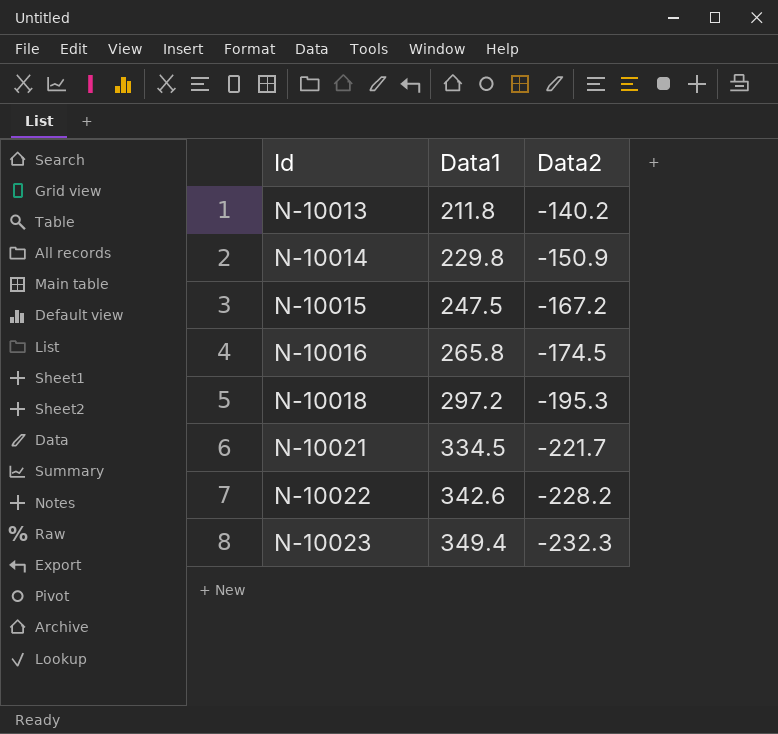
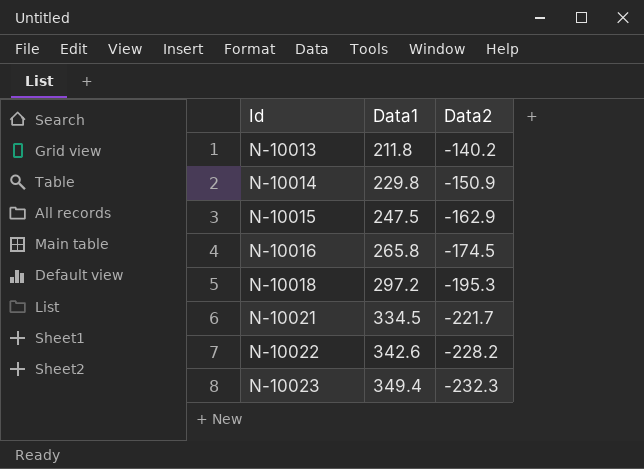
N-10015 | Data2: -167.2 -> -162.9

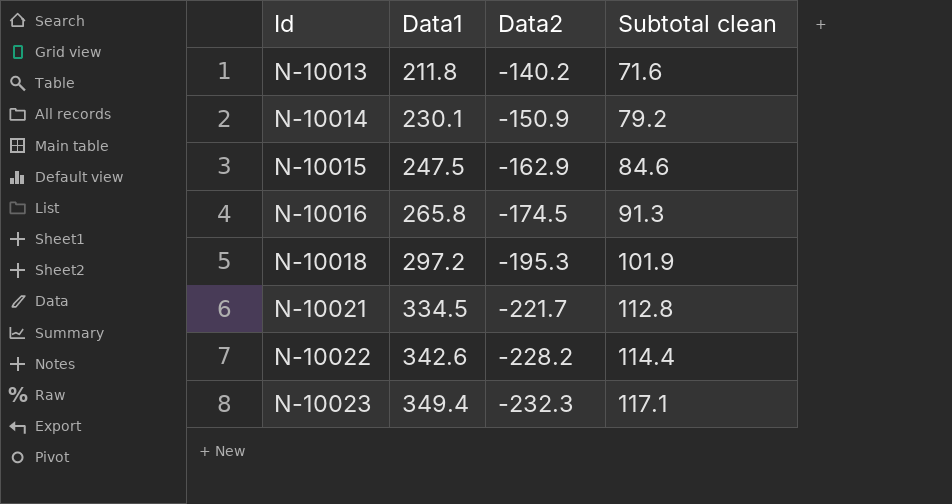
column Subtotal clean | formula: none -> [Data1] + [Data2]
N-10014 | Data1: 229.8 -> 230.1

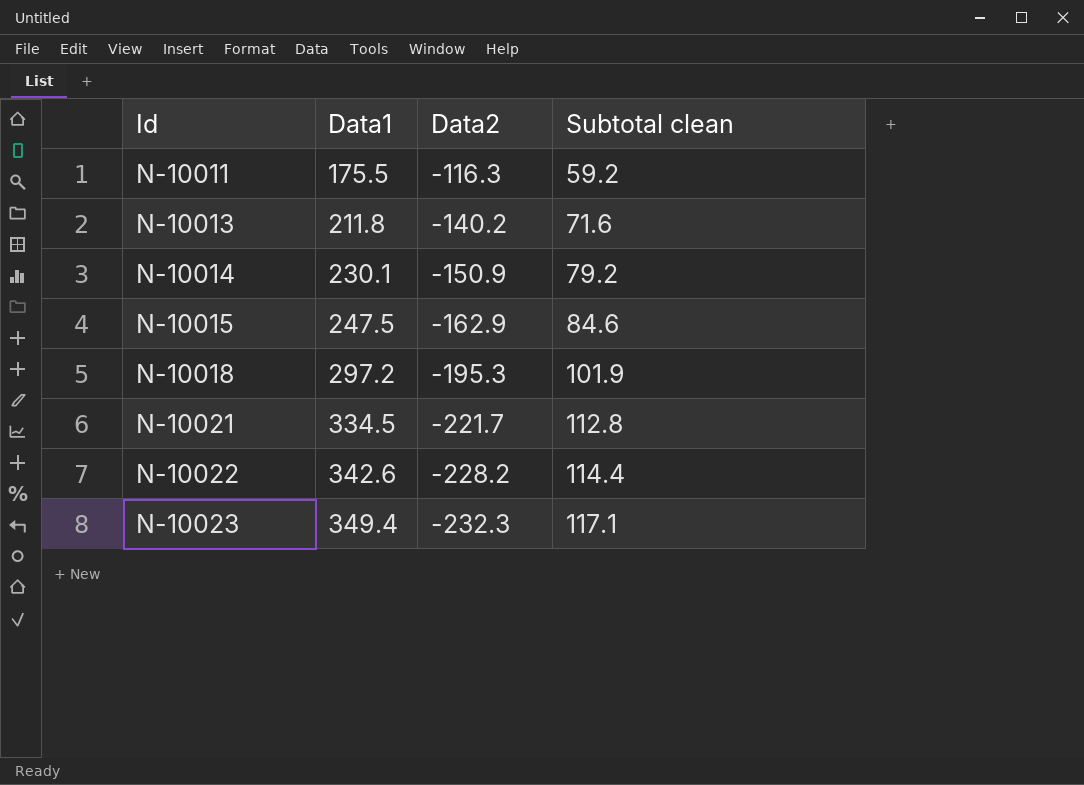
row N-10016: 265.8 | -174.5 | 91.3 -> none
row N-10011: none -> 175.5 | -116.3 | 59.2

